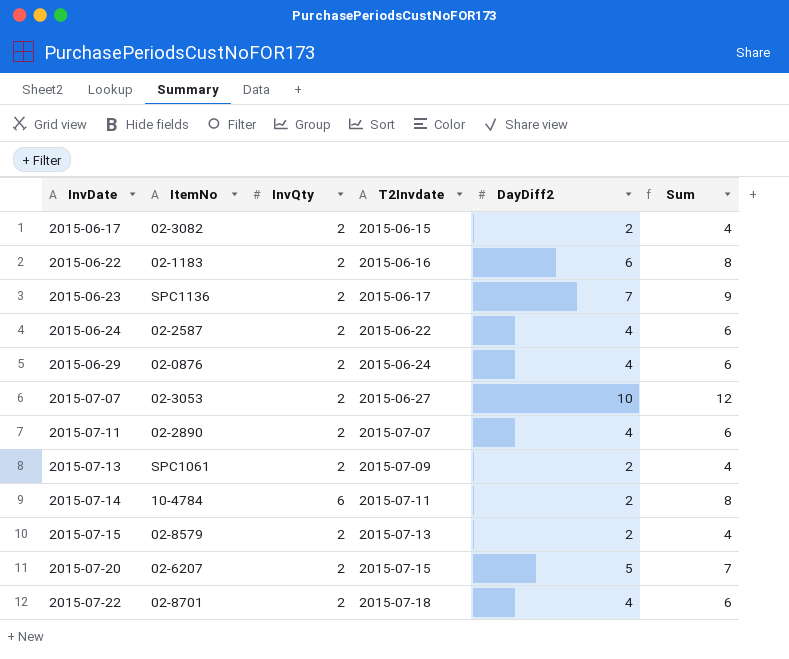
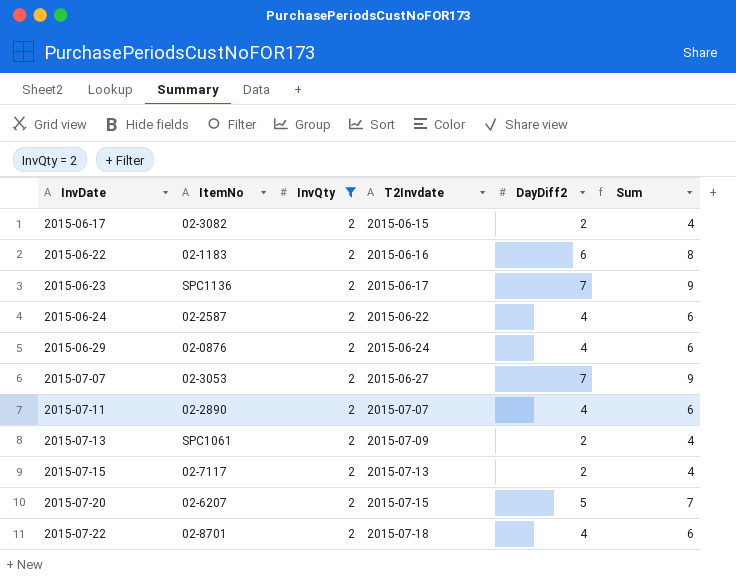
filter: none -> InvQty = 2
2015-07-07 | DayDiff2: 10 -> 7
2015-07-07 | Sum: 12 -> 9
2015-07-15 | ItemNo: 02-8579 -> 02-7117

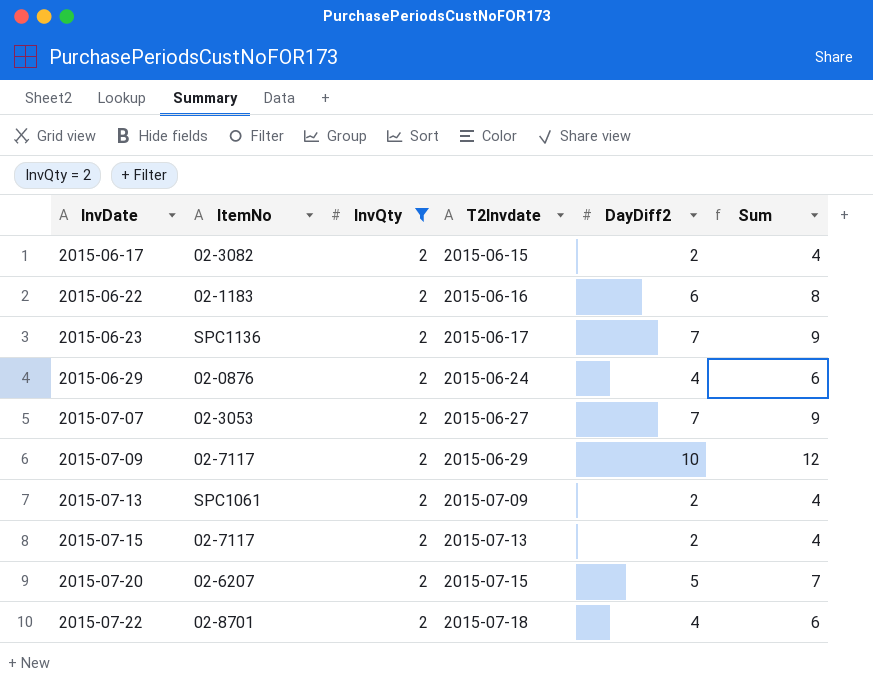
row 2015-06-24: 02-2587 | 2 | 2015-06-22 | 4 | 6 -> none
row 2015-07-11: 02-2890 | 2 | 2015-07-07 | 4 | 6 -> none
row 2015-07-09: none -> 02-7117 | 2 | 2015-06-29 | 10 | 12

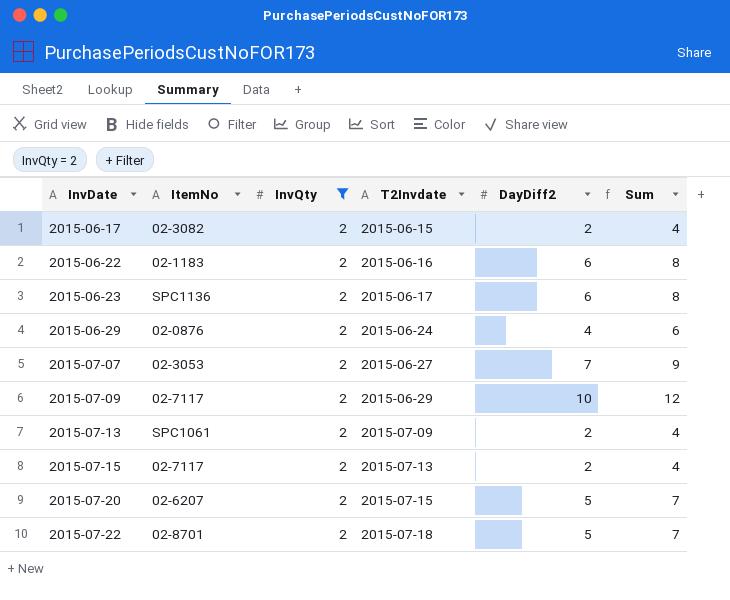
2015-06-23 | DayDiff2: 7 -> 6
2015-06-23 | Sum: 9 -> 8
2015-07-22 | DayDiff2: 4 -> 5
2015-07-22 | Sum: 6 -> 7

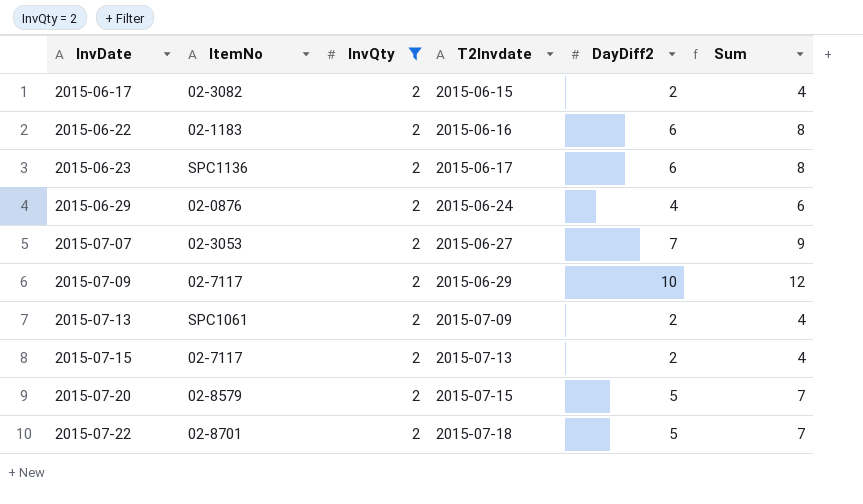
2015-07-20 | ItemNo: 02-6207 -> 02-8579

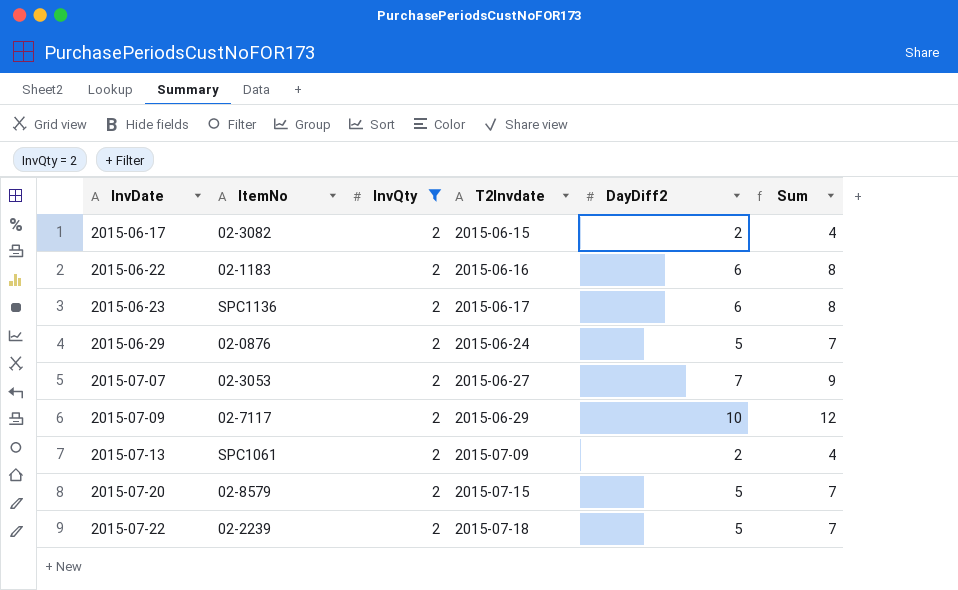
row 2015-07-15: 02-7117 | 2 | 2015-07-13 | 2 | 4 -> none
2015-06-29 | DayDiff2: 4 -> 5
2015-06-29 | Sum: 6 -> 7
2015-07-22 | ItemNo: 02-8701 -> 02-2239

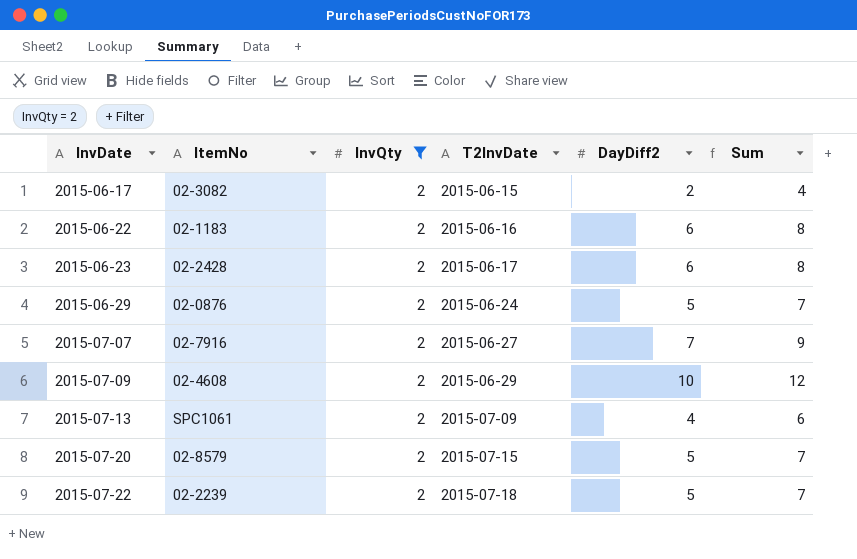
column name: T2Invdate -> T2InvDate
2015-06-23 | ItemNo: SPC1136 -> 02-2428
2015-07-07 | ItemNo: 02-3053 -> 02-7916
2015-07-09 | ItemNo: 02-7117 -> 02-4608
2015-07-13 | DayDiff2: 2 -> 4
2015-07-13 | Sum: 4 -> 6

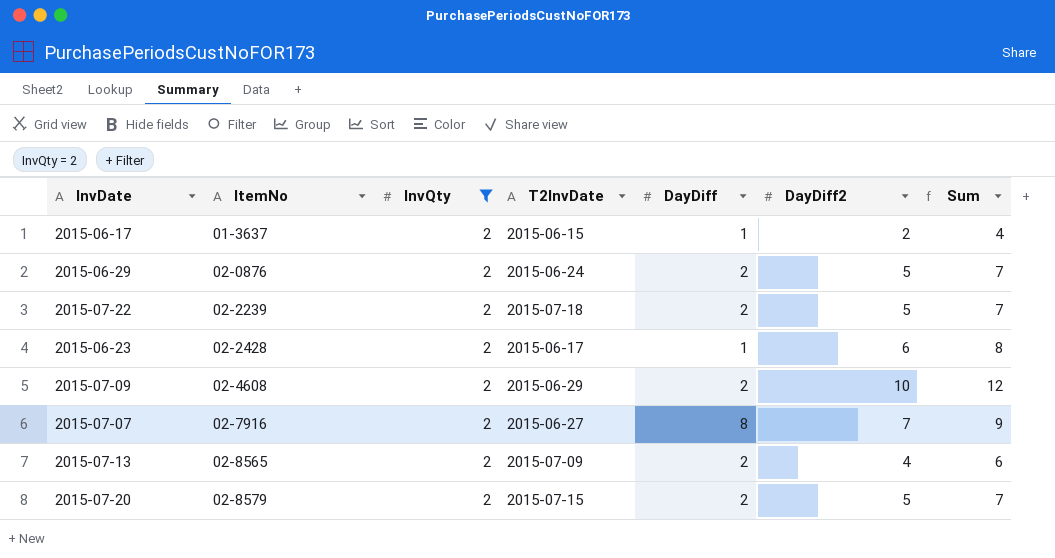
row order: InvDate ascending -> ItemNo ascending
column DayDiff | position: none -> 5
row 2015-06-22: 02-1183 | 2 | 2015-06-16 | 6 | 8 -> none
2015-06-17 | ItemNo: 02-3082 -> 01-3637
2015-07-13 | ItemNo: SPC1061 -> 02-8565

